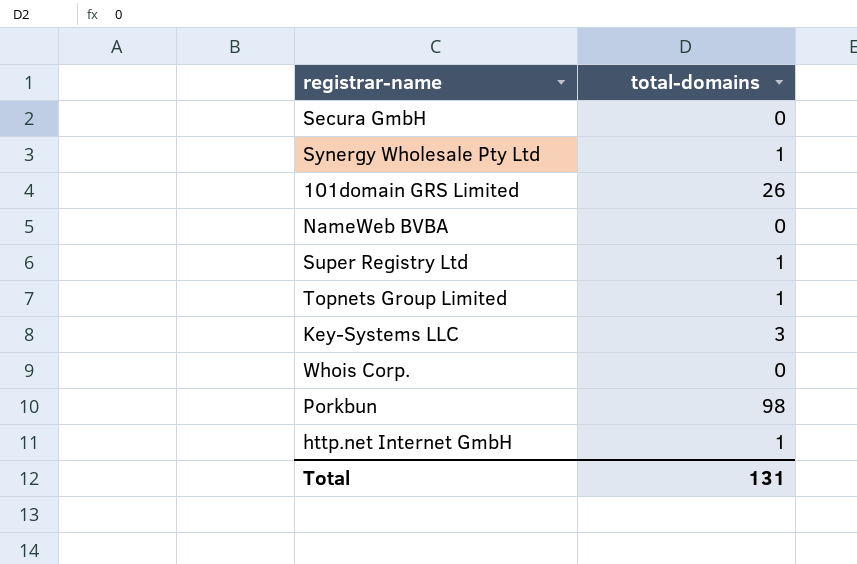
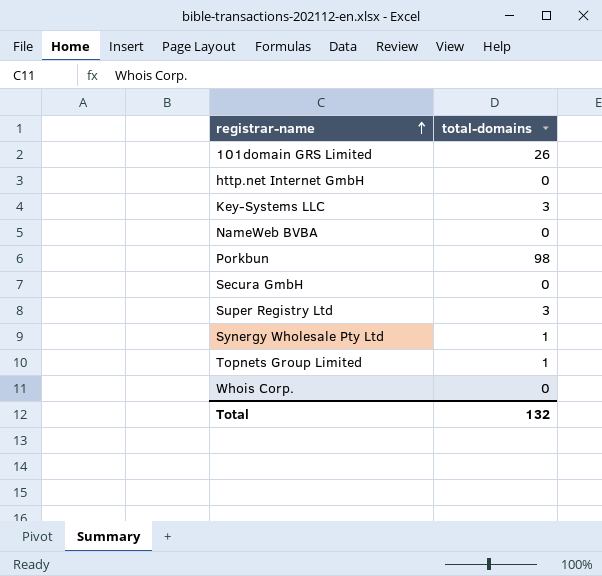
row order: none -> registrar-name ascending
http.net Internet GmbH | total-domains: 1 -> 0
Super Registry Ltd | total-domains: 1 -> 3
Total | total-domains: 131 -> 132

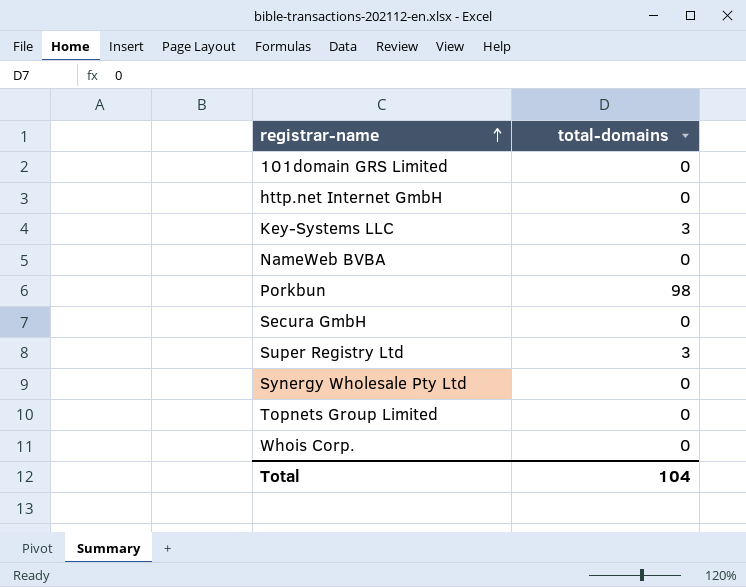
101domain GRS Limited | total-domains: 26 -> 0
Synergy Wholesale Pty Ltd | total-domains: 1 -> 0
Topnets Group Limited | total-domains: 1 -> 0
Total | total-domains: 132 -> 104

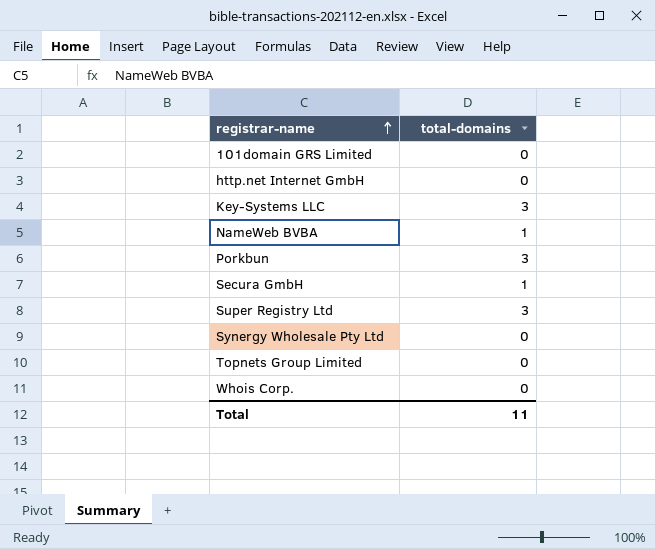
NameWeb BVBA | total-domains: 0 -> 1
Porkbun | total-domains: 98 -> 3
Secura GmbH | total-domains: 0 -> 1
Total | total-domains: 104 -> 11

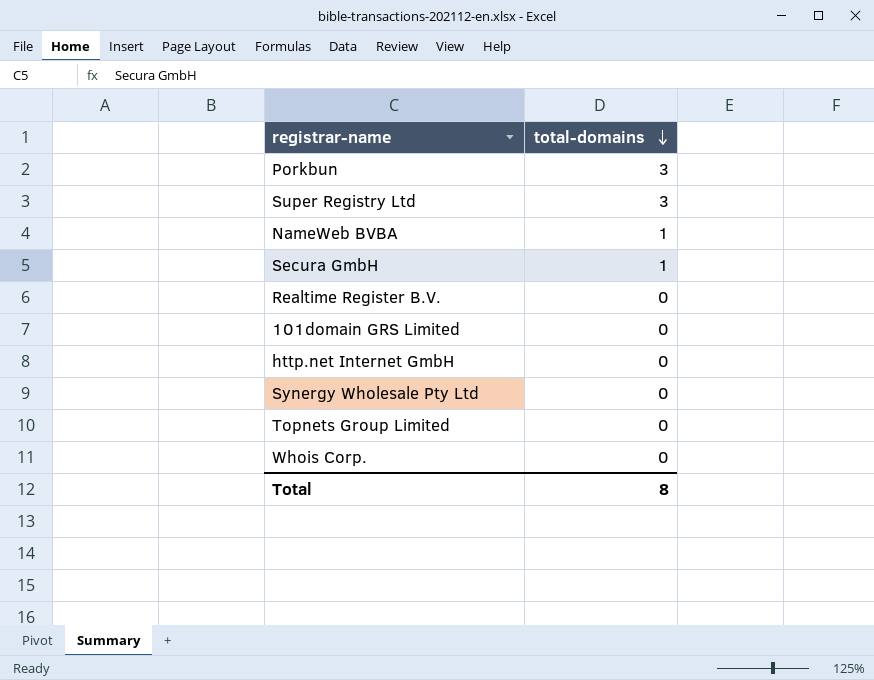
row order: registrar-name ascending -> total-domains descending
row Key-Systems LLC: 3 -> none
row Realtime Register B.V.: none -> 0
Total | total-domains: 11 -> 8

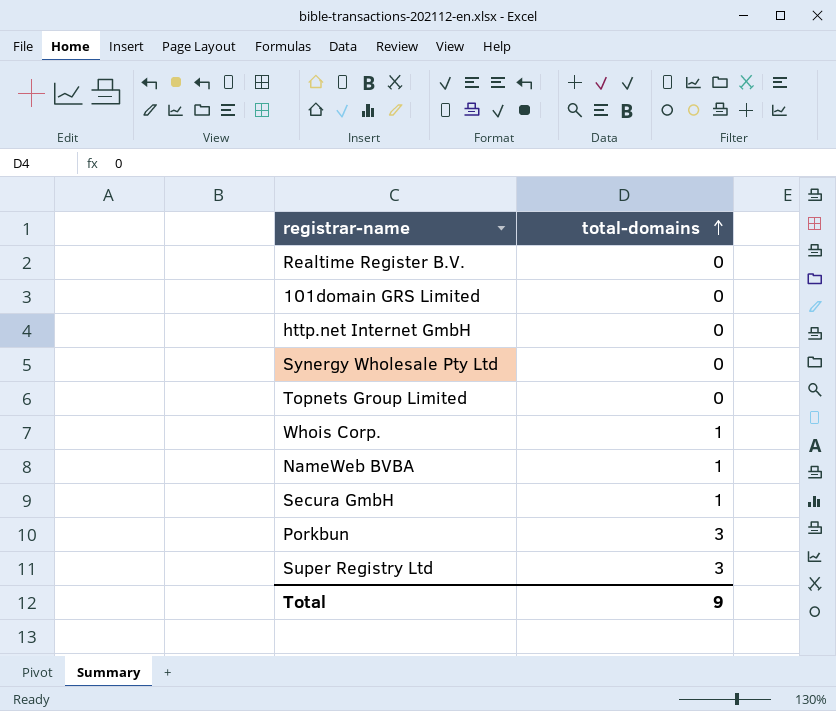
row order: total-domains descending -> total-domains ascending
Whois Corp. | total-domains: 0 -> 1
Total | total-domains: 8 -> 9

